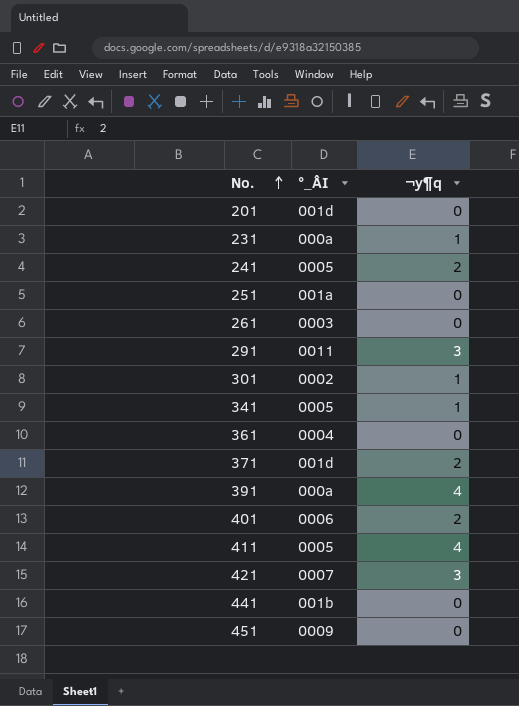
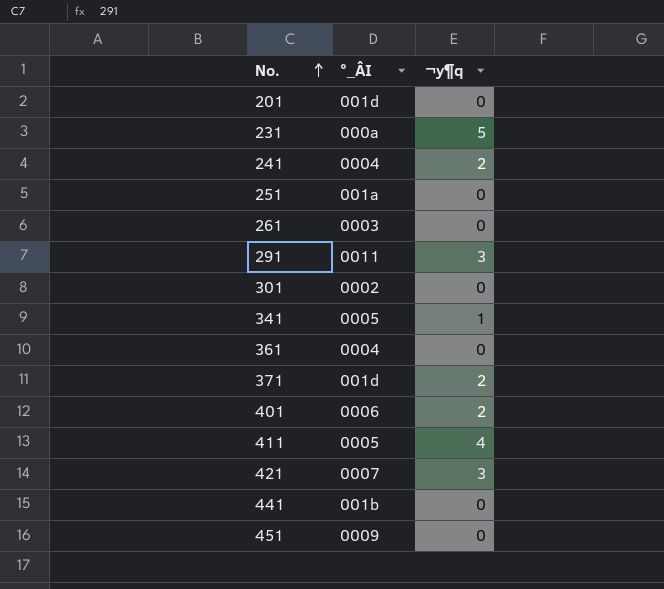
row 391: 000a | 4 -> none
231 | ¬y¶q: 1 -> 5
241 | °_ÂI: 0005 -> 0004
301 | ¬y¶q: 1 -> 0

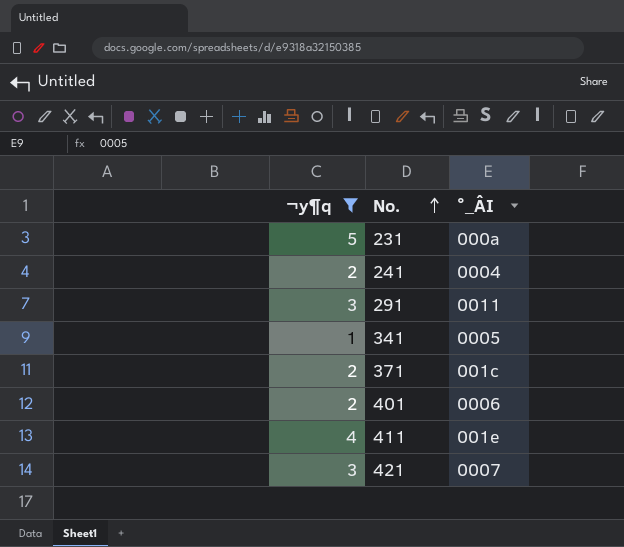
filter: none -> ¬y¶q != 0
column ¬y¶q | position: 3 -> 1
371 | °_ÂI: 001d -> 001c
411 | °_ÂI: 0005 -> 001e

